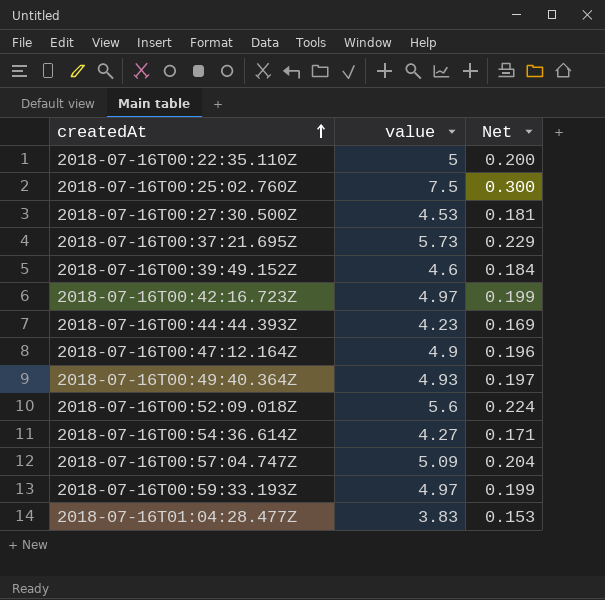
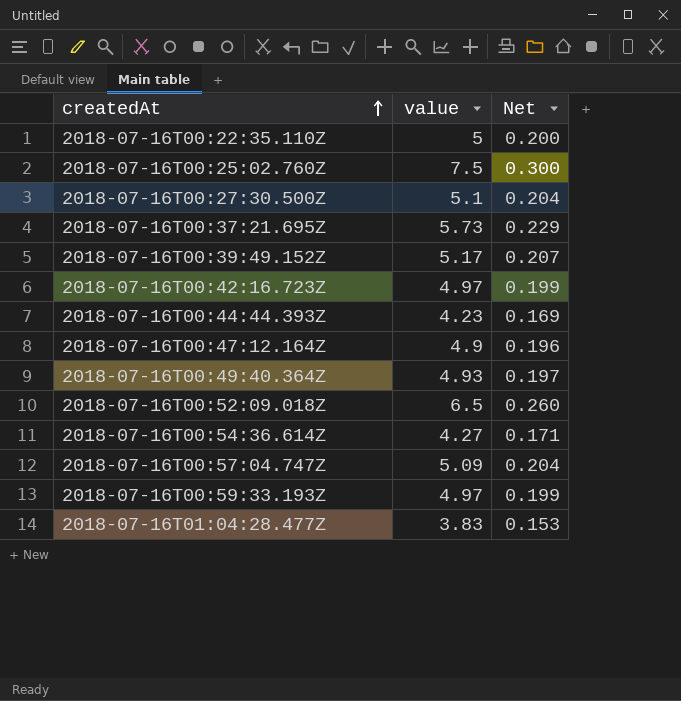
2018-07-16T00:27:30.500Z | value: 4.53 -> 5.1
2018-07-16T00:27:30.500Z | Net: 0.181 -> 0.204
2018-07-16T00:39:49.152Z | value: 4.6 -> 5.17
2018-07-16T00:39:49.152Z | Net: 0.184 -> 0.207
2018-07-16T00:52:09.018Z | value: 5.6 -> 6.5
2018-07-16T00:52:09.018Z | Net: 0.224 -> 0.260

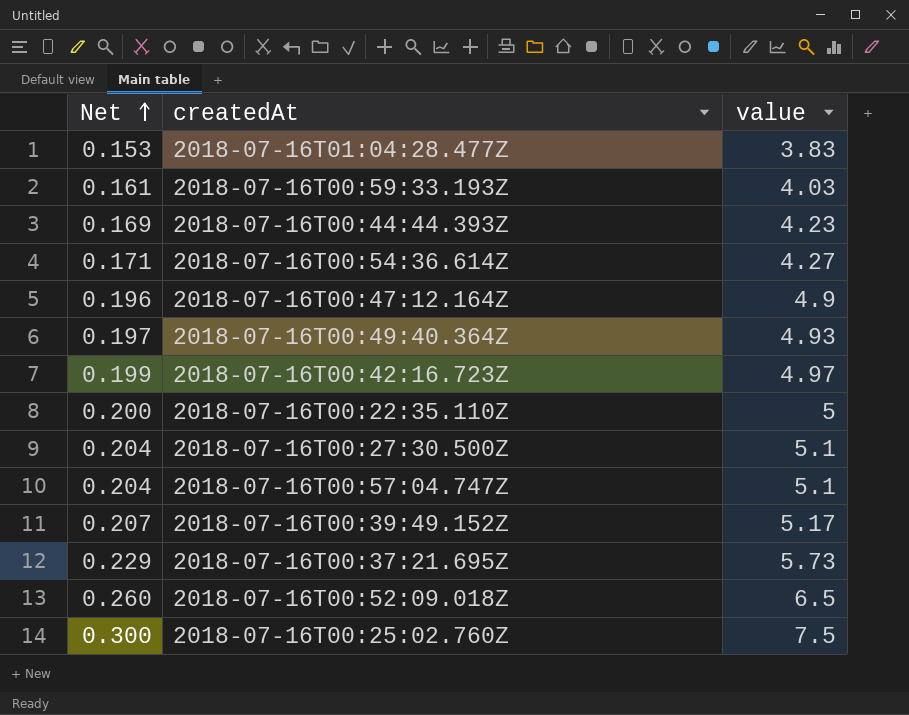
row order: createdAt ascending -> Net ascending
column Net | position: 3 -> 1
2018-07-16T00:59:33.193Z | Net: 0.199 -> 0.161
2018-07-16T00:59:33.193Z | value: 4.97 -> 4.03
2018-07-16T00:57:04.747Z | value: 5.09 -> 5.1

